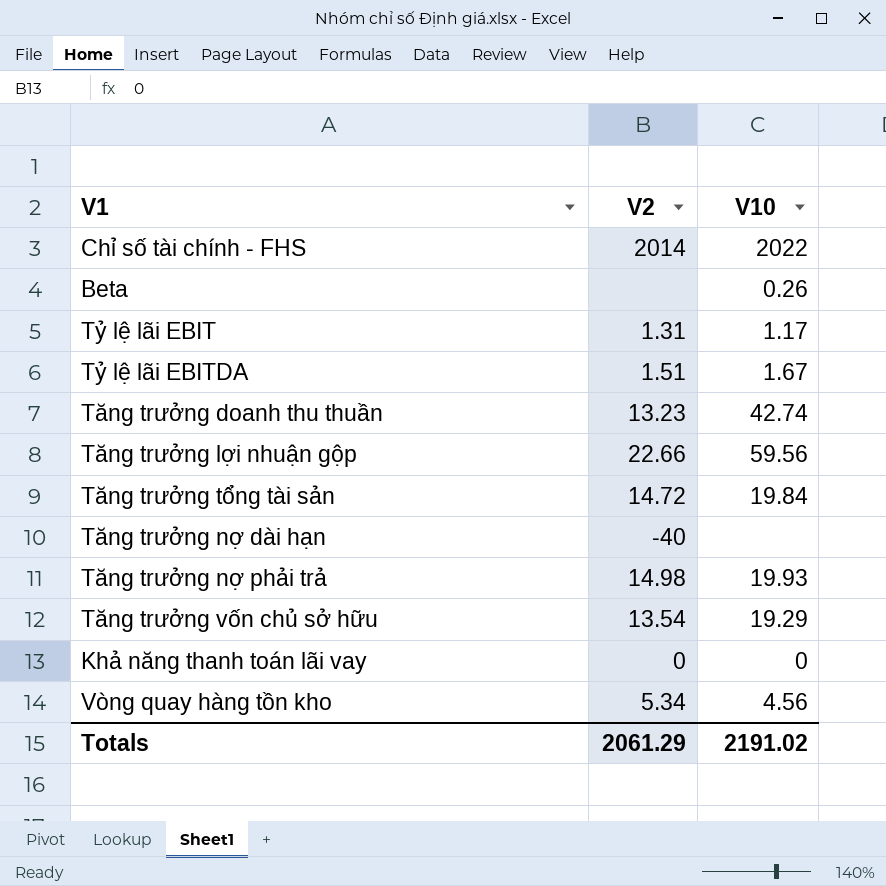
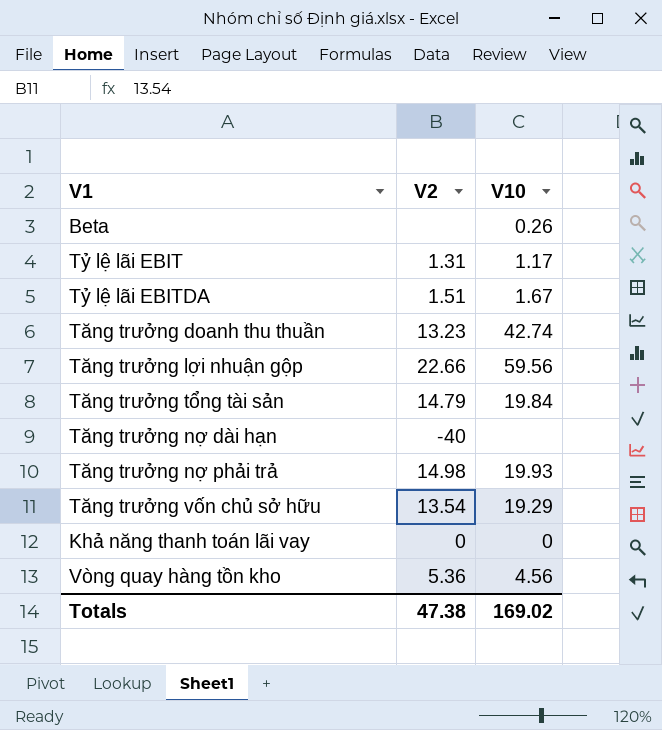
row Chỉ số tài chính - FHS: 2014 | 2022 -> none
Tăng trưởng tổng tài sản | V2: 14.72 -> 14.79
Vòng quay hàng tồn kho | V2: 5.34 -> 5.36
Totals | V2: 2061.29 -> 47.38
Totals | V10: 2191.02 -> 169.02

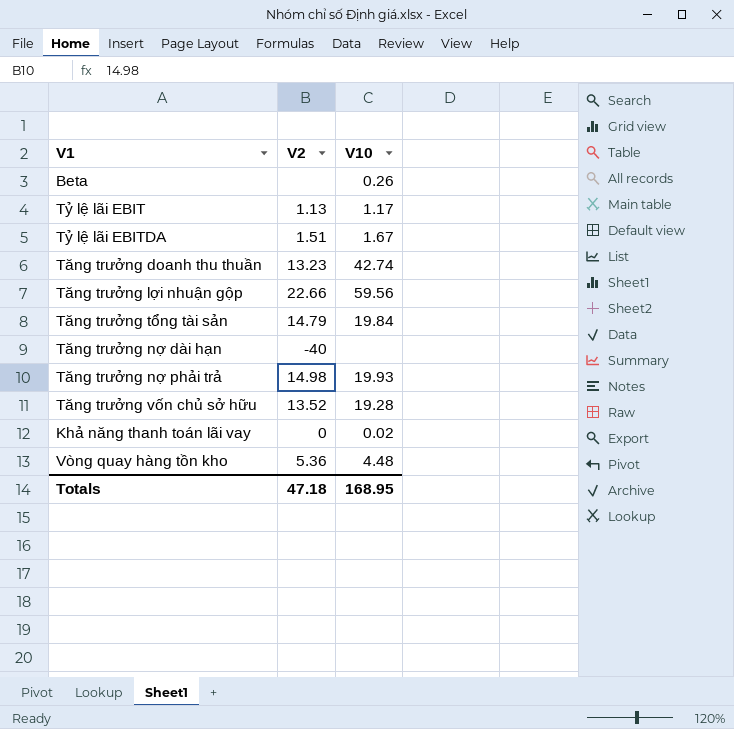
Tỷ lệ lãi EBIT | V2: 1.31 -> 1.13
Tăng trưởng vốn chủ sở hữu | V2: 13.54 -> 13.52
Tăng trưởng vốn chủ sở hữu | V10: 19.29 -> 19.28
Khả năng thanh toán lãi vay | V10: 0 -> 0.02
Vòng quay hàng tồn kho | V10: 4.56 -> 4.48
Totals | V2: 47.38 -> 47.18
Totals | V10: 169.02 -> 168.95

